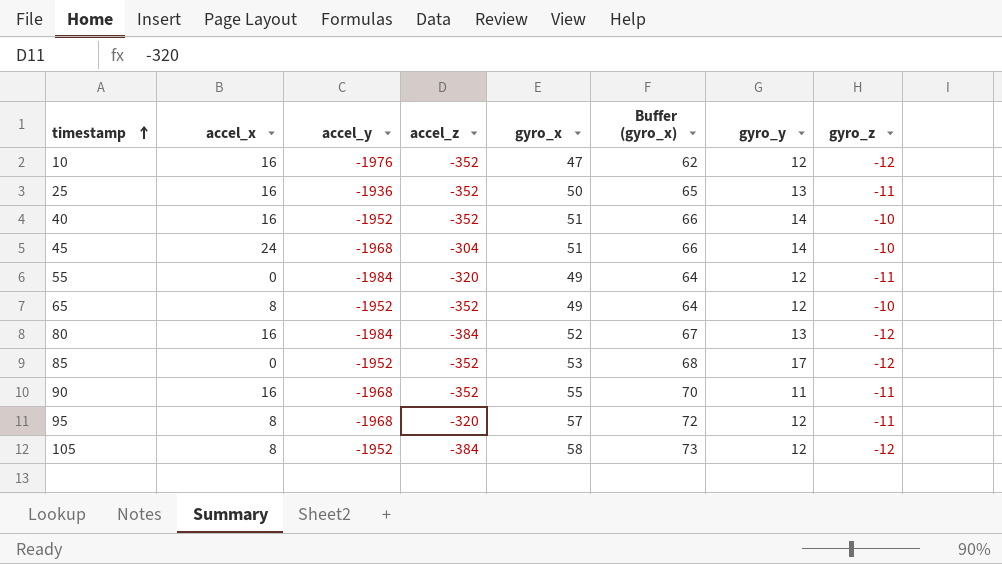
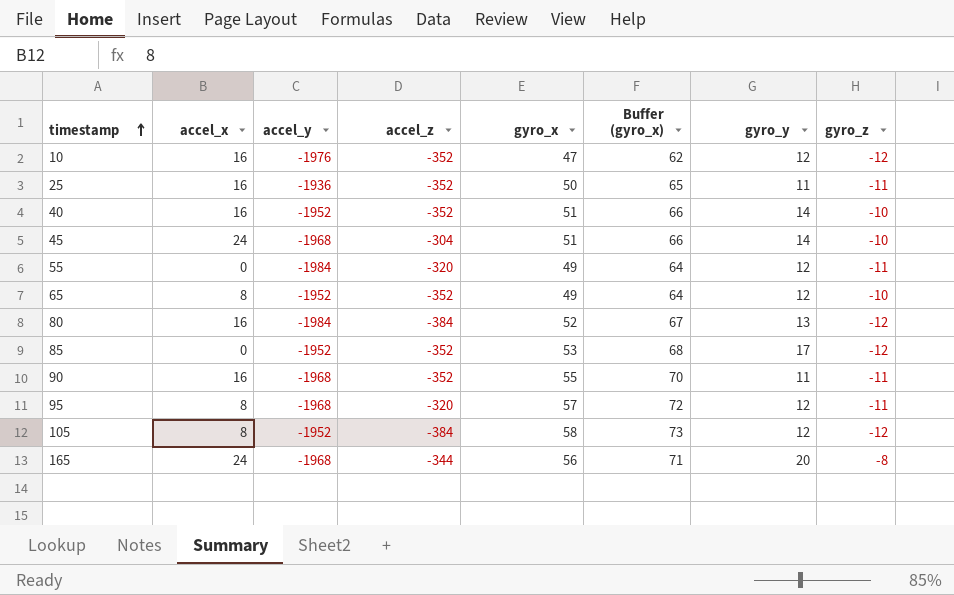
25 | gyro_y: 13 -> 11
row 165: none -> 24 | -1968 | -344 | 56 | 71 | 20 | -8

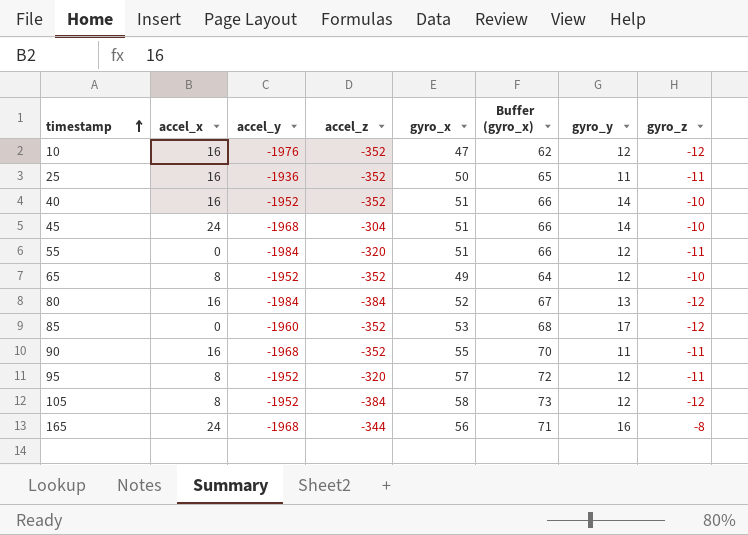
55 | gyro_x: 49 -> 51
55 | Buffer (gyro_x): 64 -> 66
85 | accel_y: -1952 -> -1960
95 | accel_y: -1968 -> -1952
165 | gyro_y: 20 -> 16

